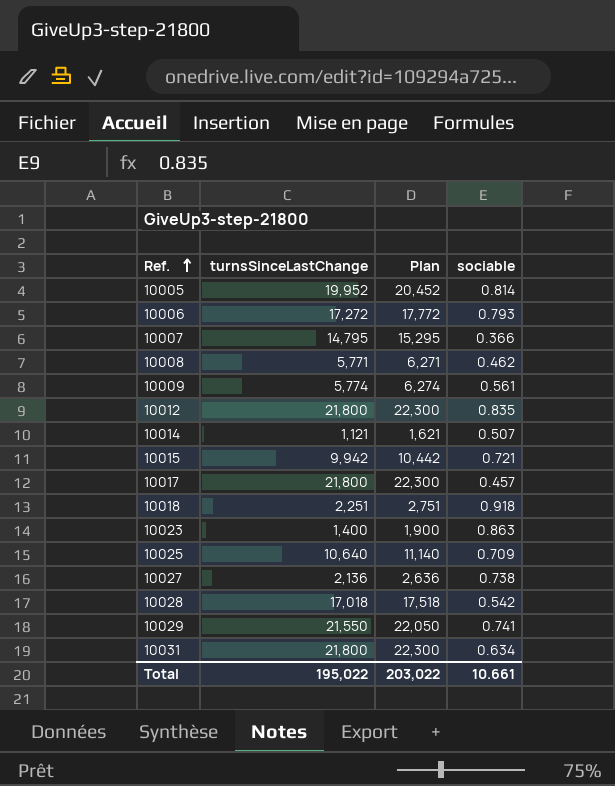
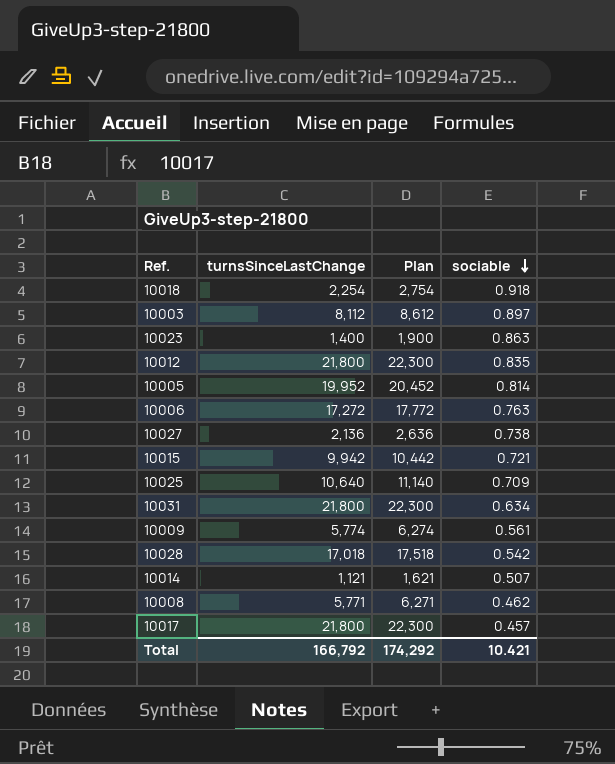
row order: Ref. ascending -> sociable descending
row 10007: 14,795 | 15,295 | 0.366 -> none
row 10029: 21,550 | 22,050 | 0.741 -> none
10018 | turnsSinceLastChange: 2,251 -> 2,254
10018 | Plan: 2,751 -> 2,754
row 10003: none -> 8,112 | 8,612 | 0.897
10006 | sociable: 0.793 -> 0.763
Total | turnsSinceLastChange: 195,022 -> 166,792
Total | Plan: 203,022 -> 174,292
Total | sociable: 10.661 -> 10.421

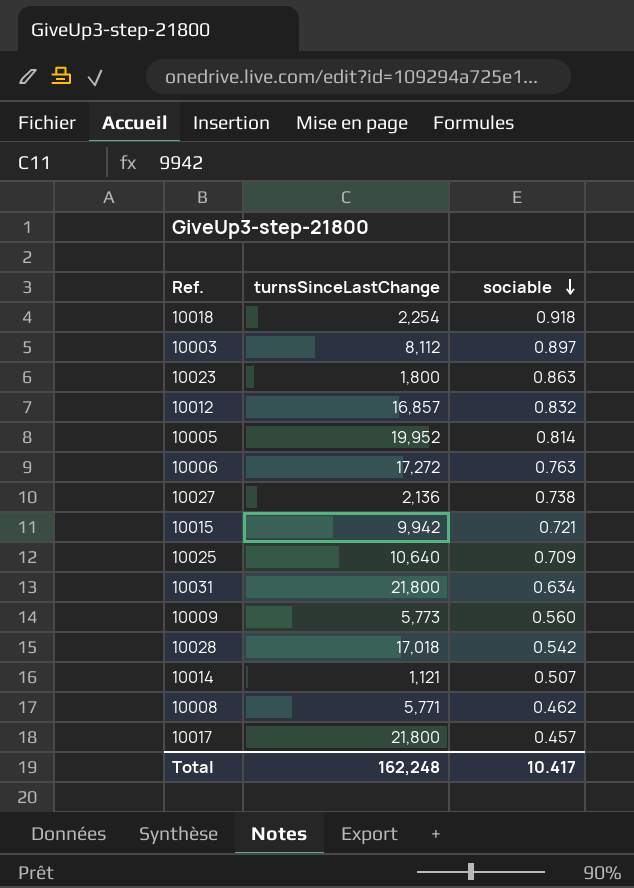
column Plan | formula: [turnsSinceLastChange] + 500 -> none
10023 | turnsSinceLastChange: 1,400 -> 1,800
10012 | turnsSinceLastChange: 21,800 -> 16,857
10012 | sociable: 0.835 -> 0.832
10009 | turnsSinceLastChange: 5,774 -> 5,773
10009 | sociable: 0.561 -> 0.560
Total | turnsSinceLastChange: 166,792 -> 162,248
Total | sociable: 10.421 -> 10.417

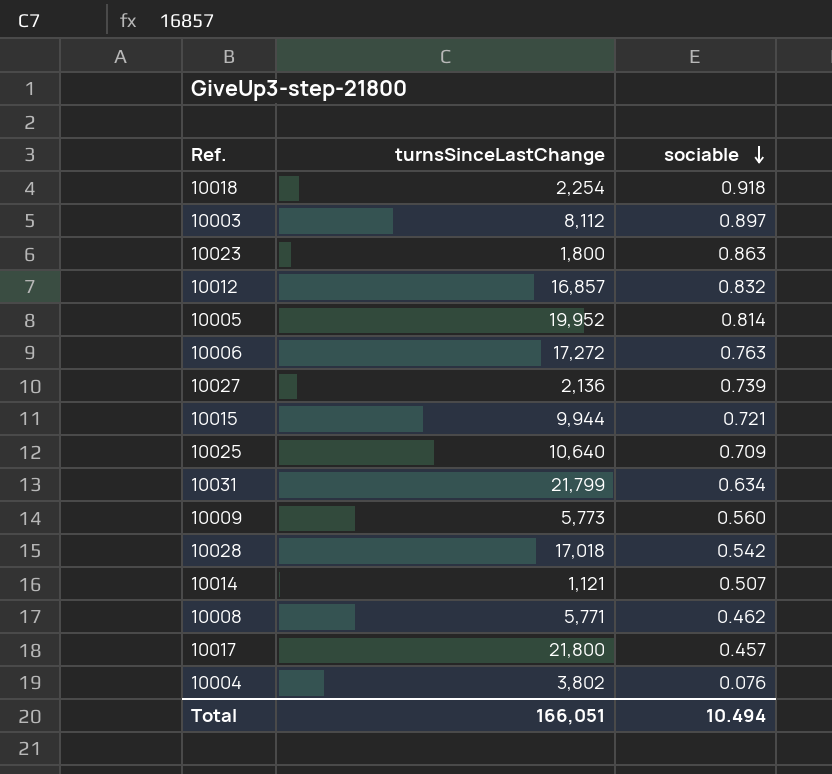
10027 | sociable: 0.738 -> 0.739
10015 | turnsSinceLastChange: 9,942 -> 9,944
10031 | turnsSinceLastChange: 21,800 -> 21,799
row 10004: none -> 3,802 | 0.076
Total | turnsSinceLastChange: 162,248 -> 166,051
Total | sociable: 10.417 -> 10.494

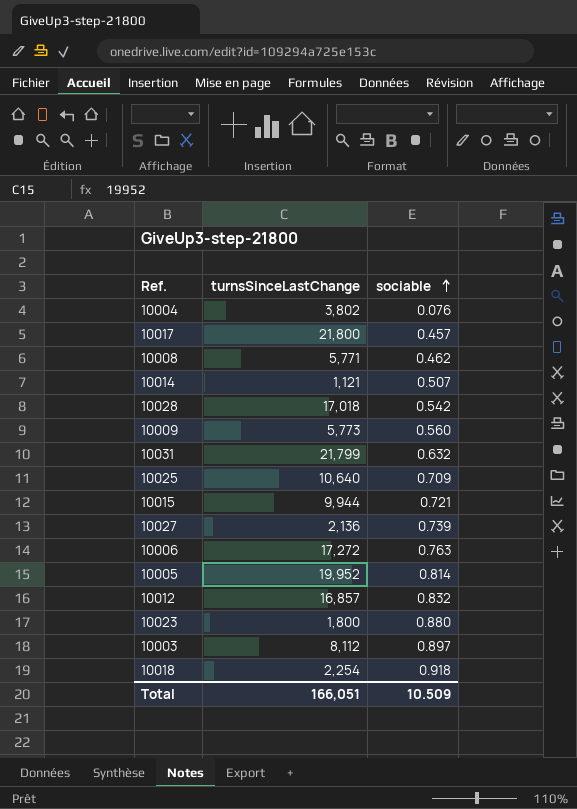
row order: sociable descending -> sociable ascending
10031 | sociable: 0.634 -> 0.632
10023 | sociable: 0.863 -> 0.880
Total | sociable: 10.494 -> 10.509

